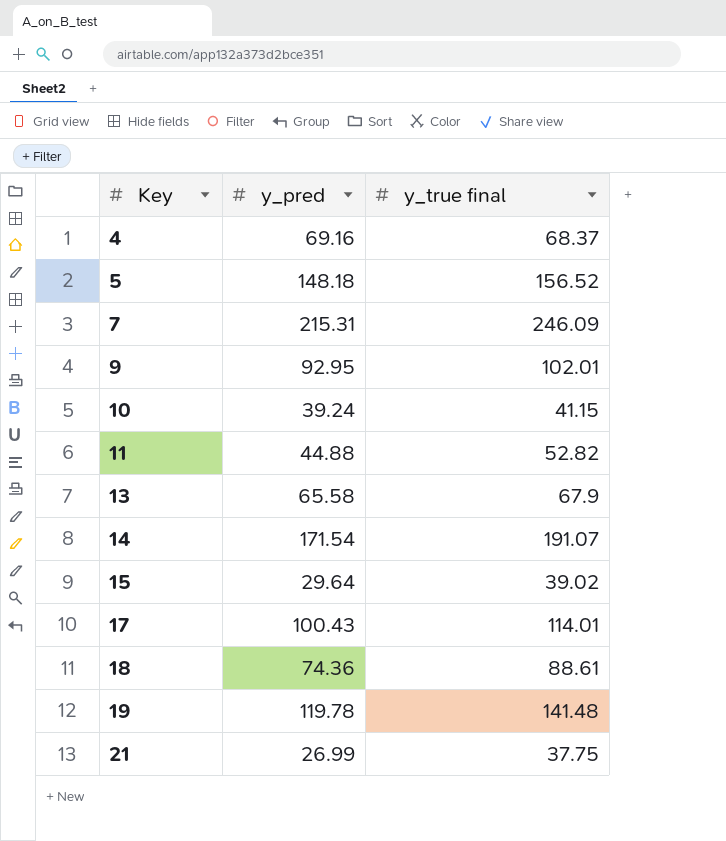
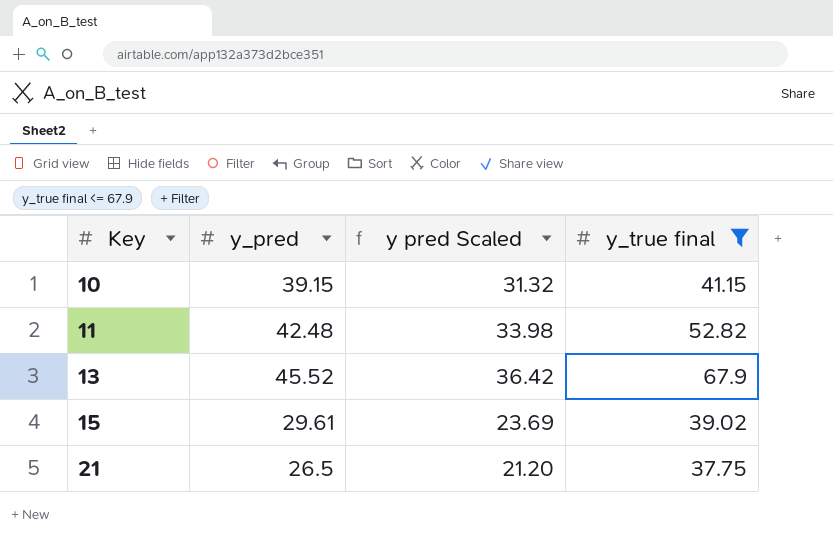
filter: none -> y_true final <= 67.9
column y pred Scaled | formula: none -> [y_pred] * 0.8
10 | y_pred: 39.24 -> 39.15
11 | y_pred: 44.88 -> 42.48
13 | y_pred: 65.58 -> 45.52
15 | y_pred: 29.64 -> 29.61
21 | y_pred: 26.99 -> 26.5

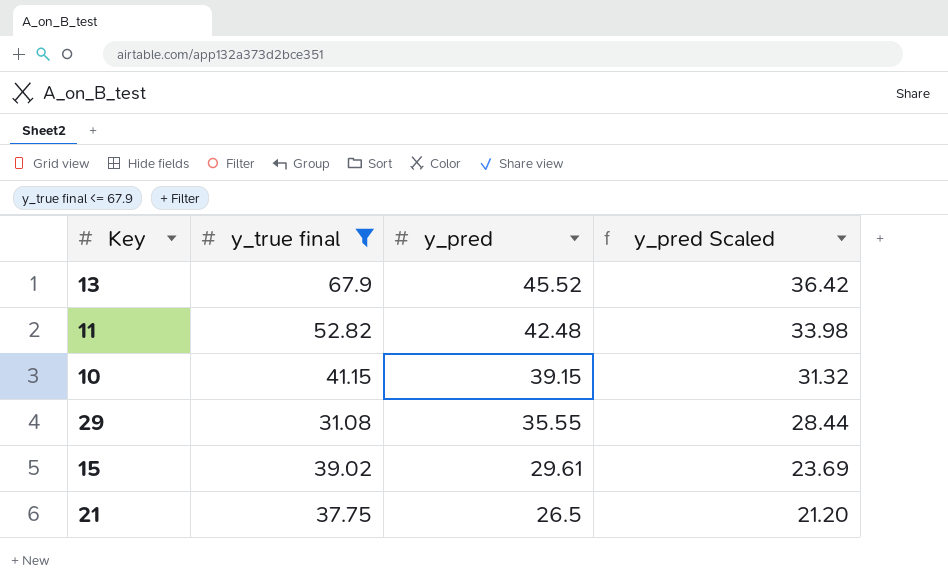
row order: Key ascending -> y_pred descending
column y_true final | position: 4 -> 2
column name: y pred Scaled -> y_pred Scaled
row 29: none -> 31.08 | 35.55 | 28.44

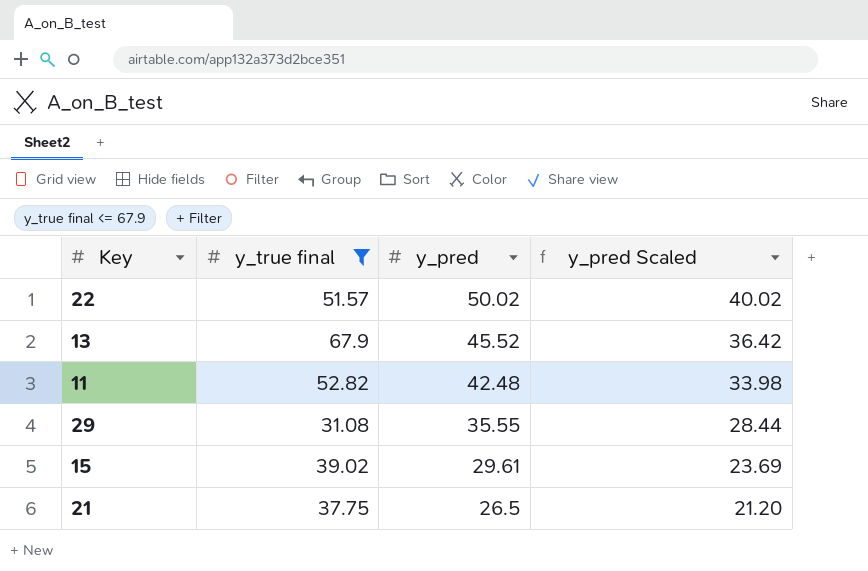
row 10: 41.15 | 39.15 | 31.32 -> none
row 22: none -> 51.57 | 50.02 | 40.02

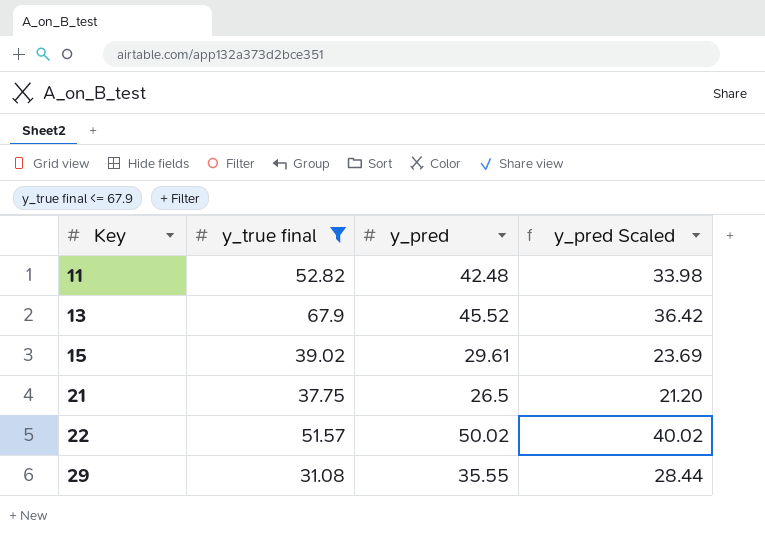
row order: y_pred descending -> Key ascending

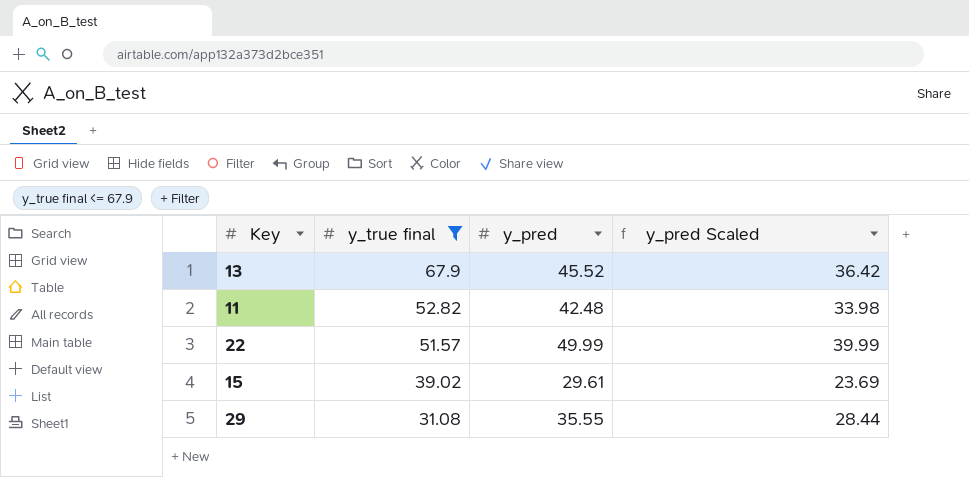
row order: Key ascending -> y_true final descending
row 21: 37.75 | 26.5 | 21.20 -> none
22 | y_pred: 50.02 -> 49.99
22 | y_pred Scaled: 40.02 -> 39.99

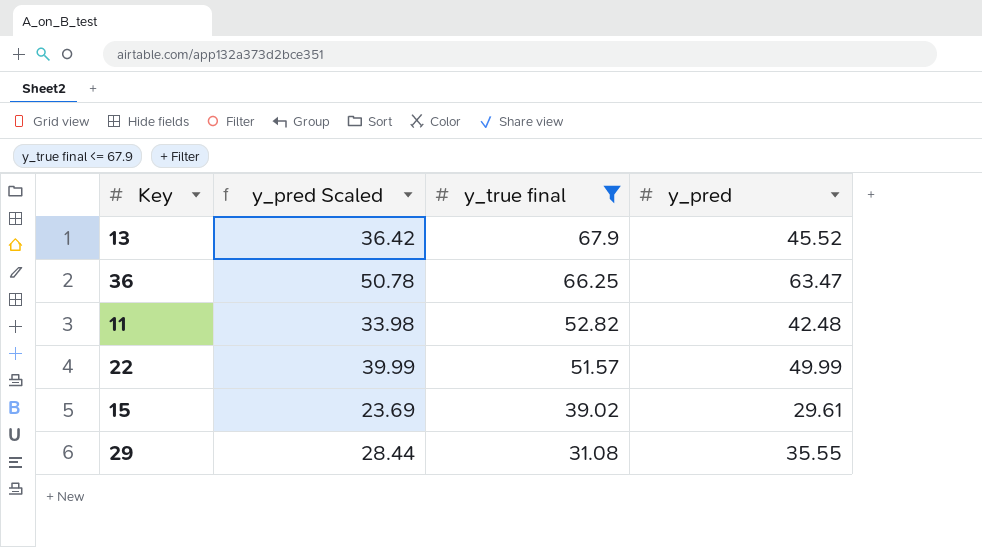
column y_pred Scaled | position: 4 -> 2
row 36: none -> 50.78 | 66.25 | 63.47

